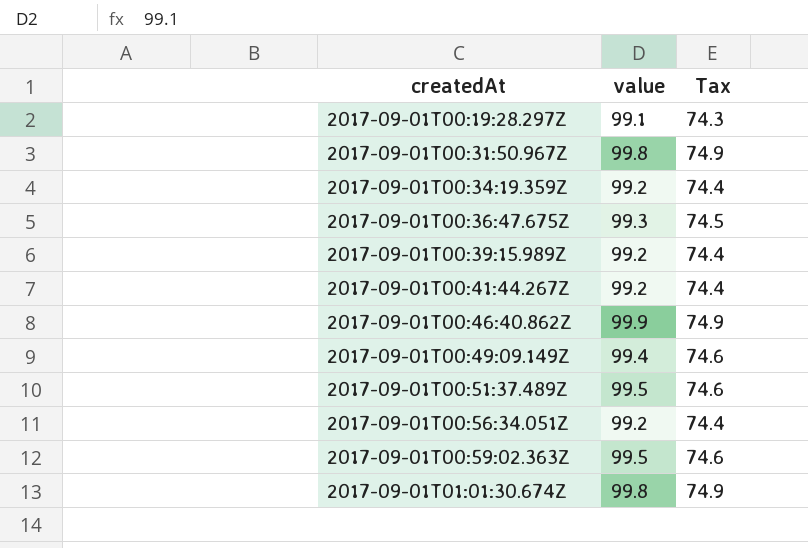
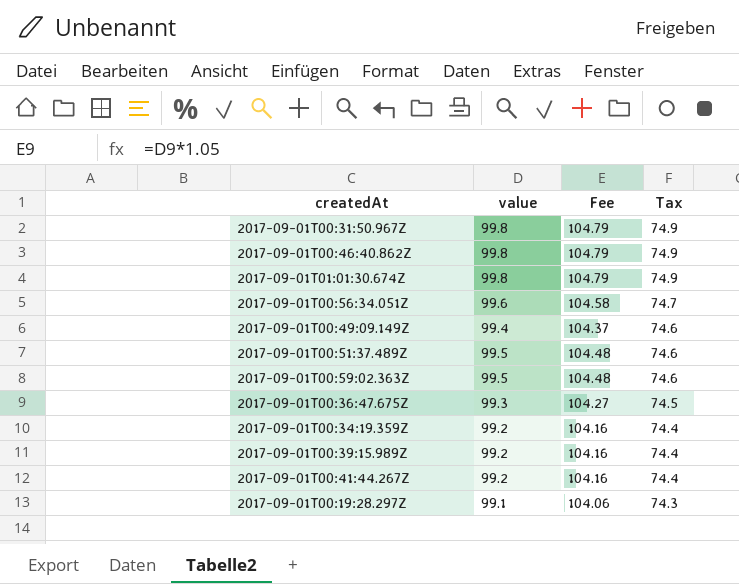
row order: createdAt ascending -> Tax descending
column Fee | formula: none -> [value] * 1.05
2017-09-01T00:46:40.862Z | value: 99.9 -> 99.8
2017-09-01T00:56:34.051Z | value: 99.2 -> 99.6
2017-09-01T00:56:34.051Z | Tax: 74.4 -> 74.7

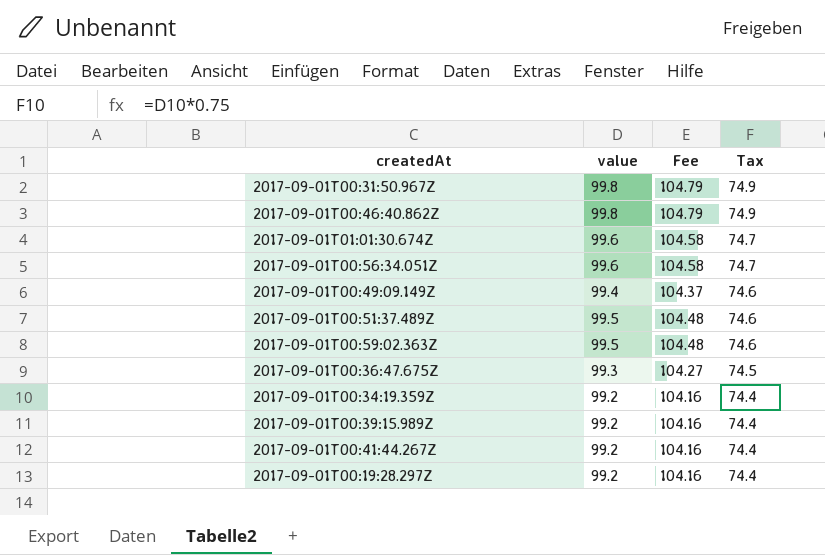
2017-09-01T01:01:30.674Z | value: 99.8 -> 99.6
2017-09-01T01:01:30.674Z | Fee: 104.79 -> 104.58
2017-09-01T01:01:30.674Z | Tax: 74.9 -> 74.7
2017-09-01T00:19:28.297Z | value: 99.1 -> 99.2
2017-09-01T00:19:28.297Z | Fee: 104.06 -> 104.16
2017-09-01T00:19:28.297Z | Tax: 74.3 -> 74.4

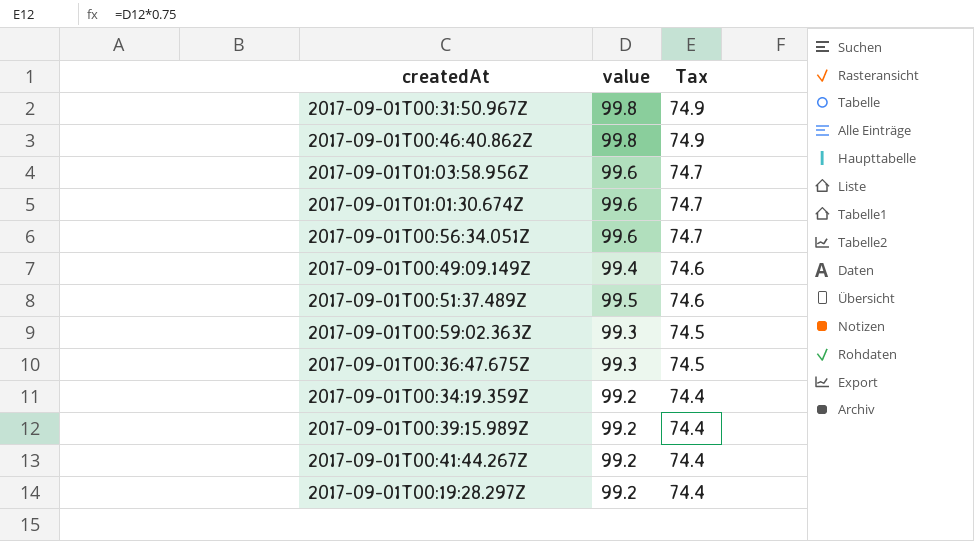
column Fee | formula: [value] * 1.05 -> none
row 2017-09-01T01:03:58.956Z: none -> 99.6 | 74.7
2017-09-01T00:59:02.363Z | value: 99.5 -> 99.3
2017-09-01T00:59:02.363Z | Tax: 74.6 -> 74.5

